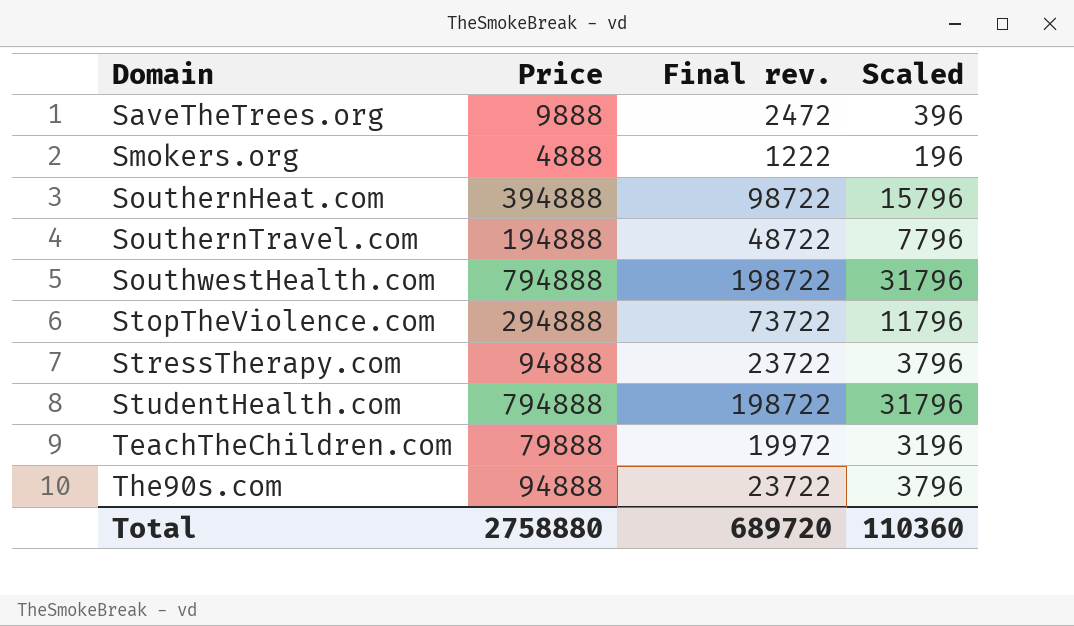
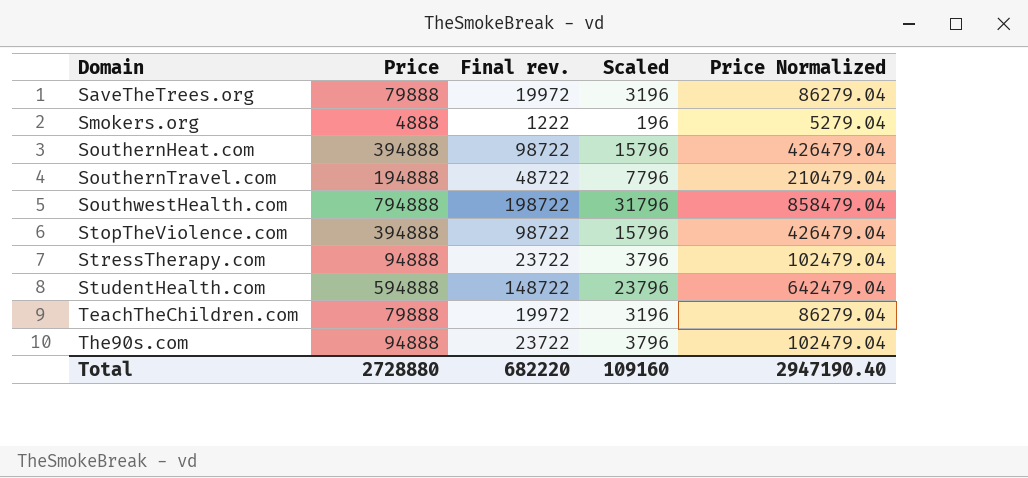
column Price Normalized | formula: none -> [Price] * 1.08
SaveTheTrees.org | Price: 9888 -> 79888
SaveTheTrees.org | Final rev.: 2472 -> 19972
SaveTheTrees.org | Scaled: 396 -> 3196
StopTheViolence.com | Price: 294888 -> 394888
StopTheViolence.com | Final rev.: 73722 -> 98722
StopTheViolence.com | Scaled: 11796 -> 15796
StudentHealth.com | Price: 794888 -> 594888
StudentHealth.com | Final rev.: 198722 -> 148722
StudentHealth.com | Scaled: 31796 -> 23796
Total | Price: 2758880 -> 2728880
Total | Final rev.: 689720 -> 682220
Total | Scaled: 110360 -> 109160

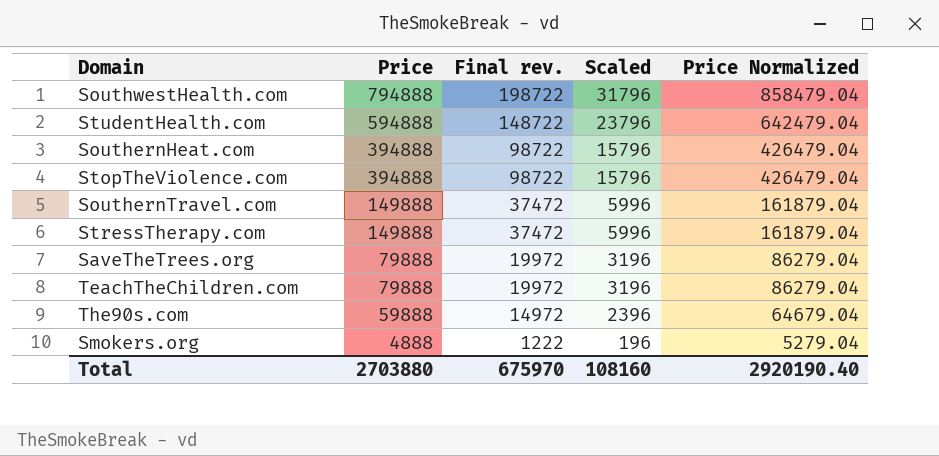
row order: Domain ascending -> Price descending
SouthernTravel.com | Price: 194888 -> 149888
SouthernTravel.com | Final rev.: 48722 -> 37472
SouthernTravel.com | Scaled: 7796 -> 5996
SouthernTravel.com | Price Normalized: 210479.04 -> 161879.04
StressTherapy.com | Price: 94888 -> 149888
StressTherapy.com | Final rev.: 23722 -> 37472
StressTherapy.com | Scaled: 3796 -> 5996
StressTherapy.com | Price Normalized: 102479.04 -> 161879.04
The90s.com | Price: 94888 -> 59888
The90s.com | Final rev.: 23722 -> 14972
The90s.com | Scaled: 3796 -> 2396
The90s.com | Price Normalized: 102479.04 -> 64679.04
Total | Price: 2728880 -> 2703880
Total | Final rev.: 682220 -> 675970
Total | Scaled: 109160 -> 108160
Total | Price Normalized: 2947190.40 -> 2920190.40

